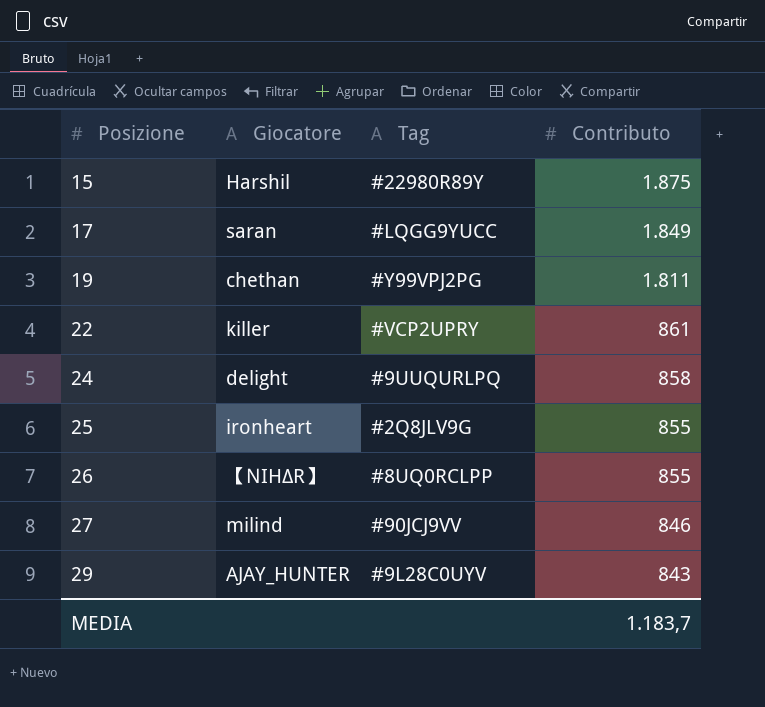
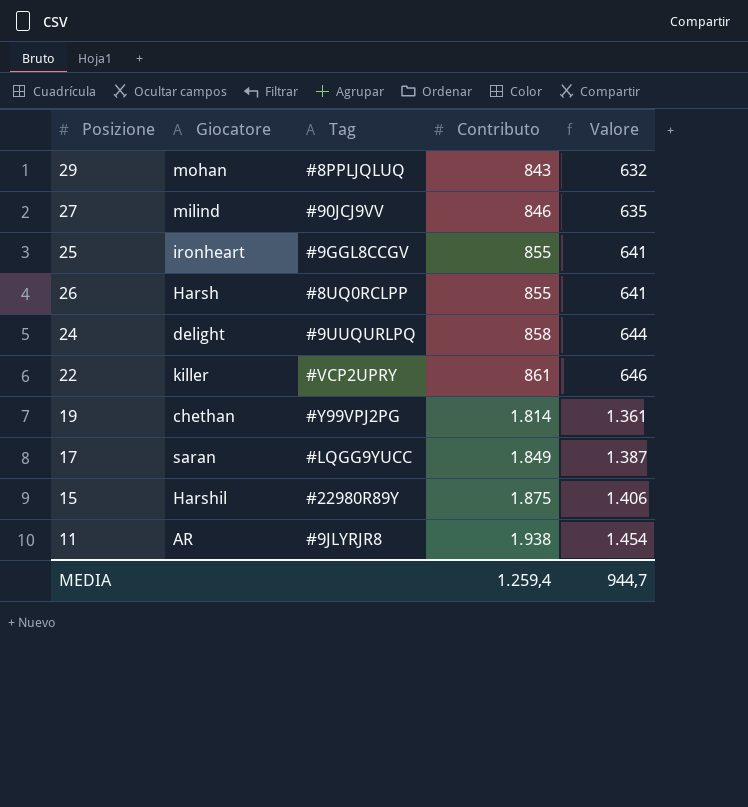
row order: Posizione ascending -> Contributo ascending
column Valore | formula: none -> [Contributo] * 0,75
29 | Giocatore: AJAY_HUNTER -> mohan
29 | Tag: #9L28C0UYV -> #8PPLJQLUQ
25 | Tag: #2Q8JLV9G -> #9GGL8CCGV
26 | Giocatore: 【NIH∆R】 -> Harsh
19 | Contributo: 1.811 -> 1.814
row 11: none -> AR | #9JLYRJR8 | 1.938 | 1.454
MEDIA | Contributo: 1.183,7 -> 1.259,4

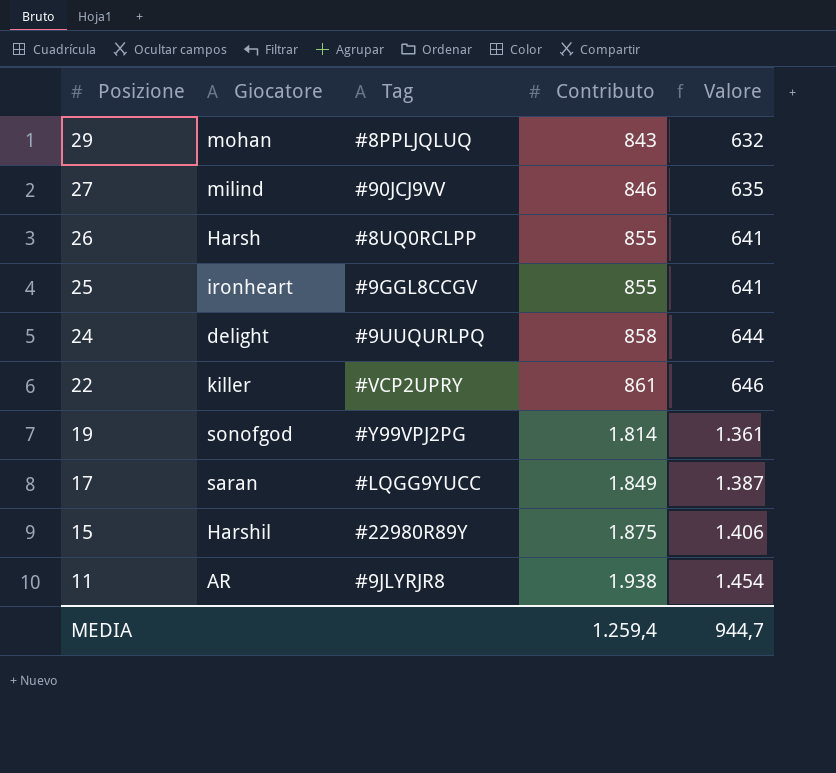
row order: Contributo ascending -> Posizione descending
19 | Giocatore: chethan -> sonofgod

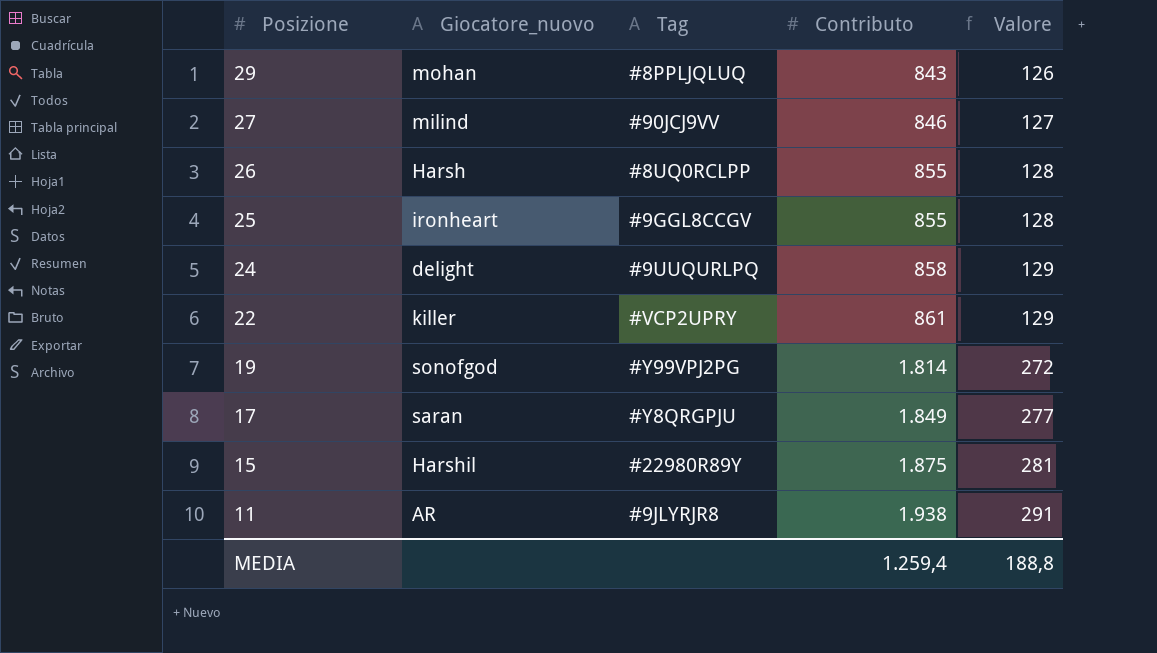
column name: Giocatore -> Giocatore_nuovo
column Valore | formula: [Contributo] * 0,75 -> [Contributo] * 0,15
17 | Tag: #LQGG9YUCC -> #Y8QRGPJU
MEDIA | Valore: 944,7 -> 188,8

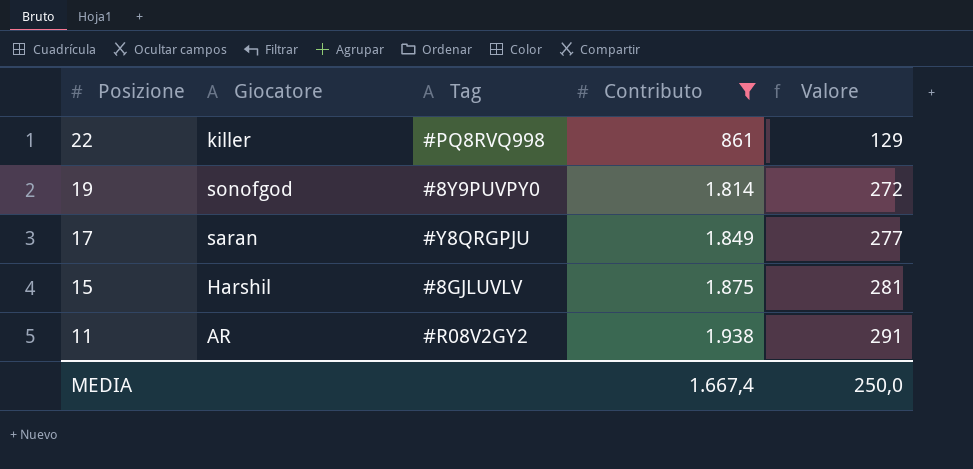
filter: none -> Contributo >= 861
column name: Giocatore_nuovo -> Giocatore
22 | Tag: #VCP2UPRY -> #PQ8RVQ998
19 | Tag: #Y99VPJ2PG -> #8Y9PUVPY0
15 | Tag: #22980R89Y -> #8GJLUVLV
11 | Tag: #9JLYRJR8 -> #R08V2GY2
MEDIA | Contributo: 1.259,4 -> 1.667,4
MEDIA | Valore: 188,8 -> 250,0

